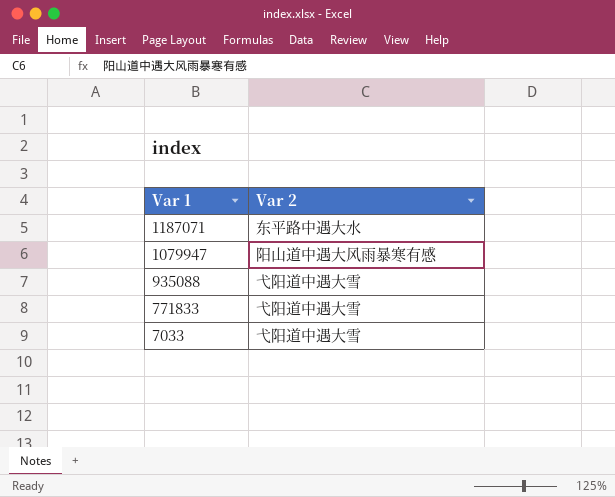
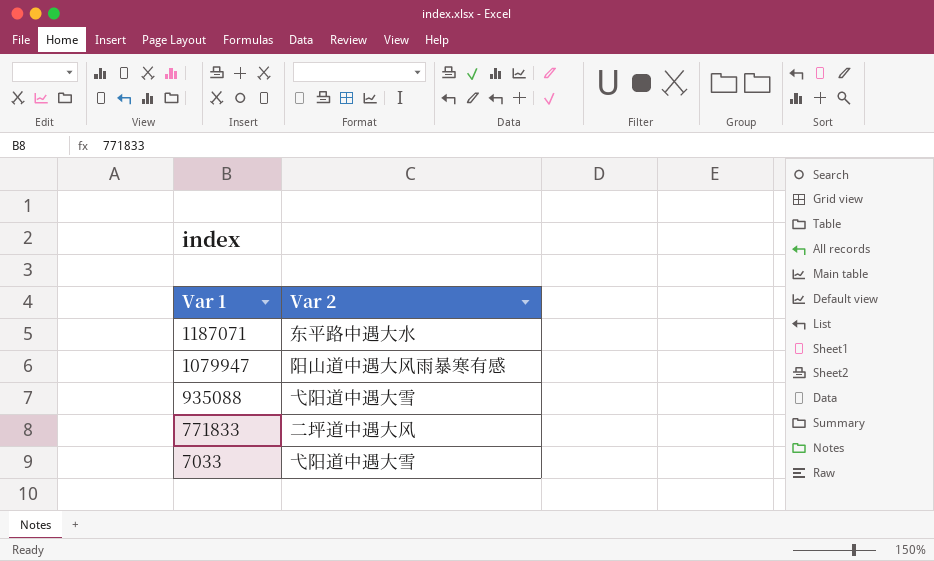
771833 | Var 2: 弋阳道中遇大雪 -> 二坪道中遇大风

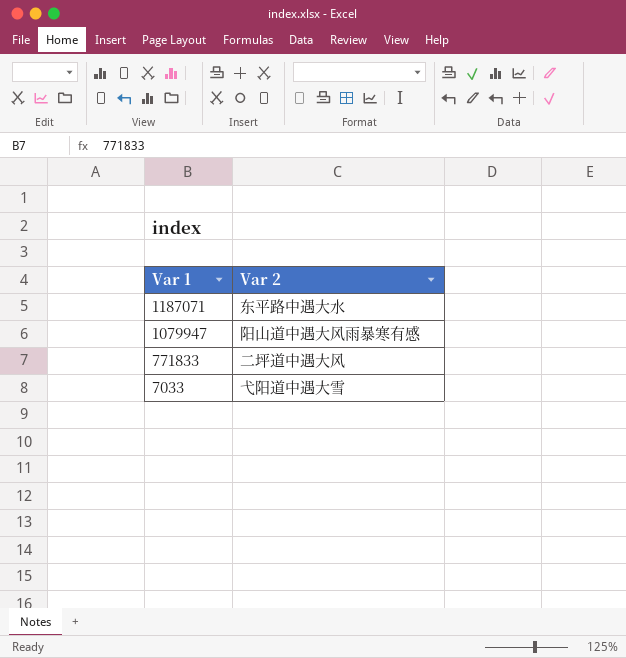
row 935088: 弋阳道中遇大雪 -> none

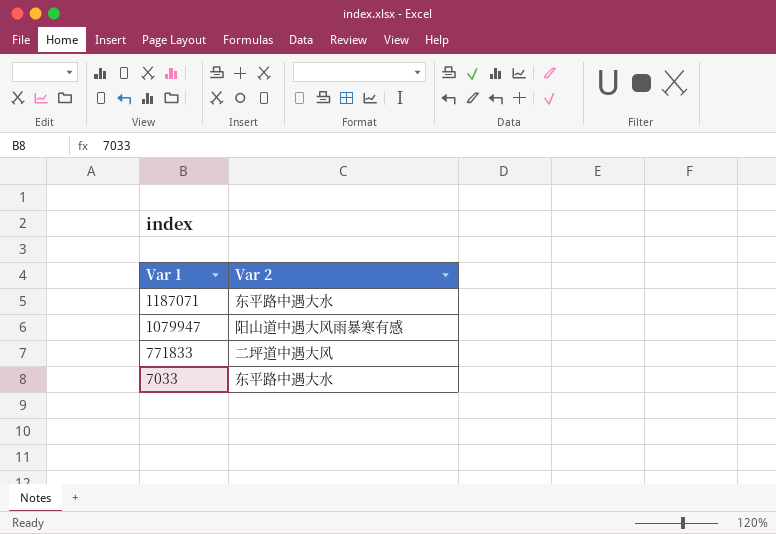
7033 | Var 2: 弋阳道中遇大雪 -> 东平路中遇大水

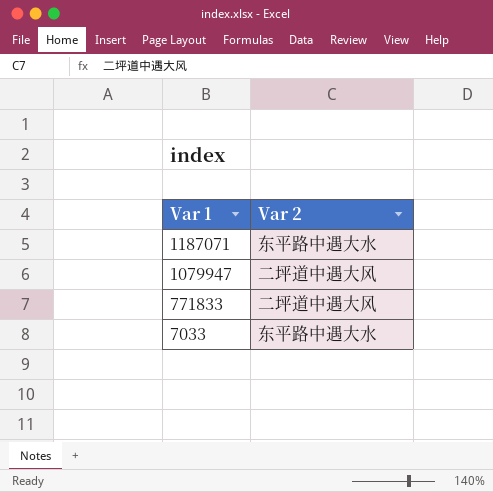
1079947 | Var 2: 阳山道中遇大风雨暴寒有感 -> 二坪道中遇大风

